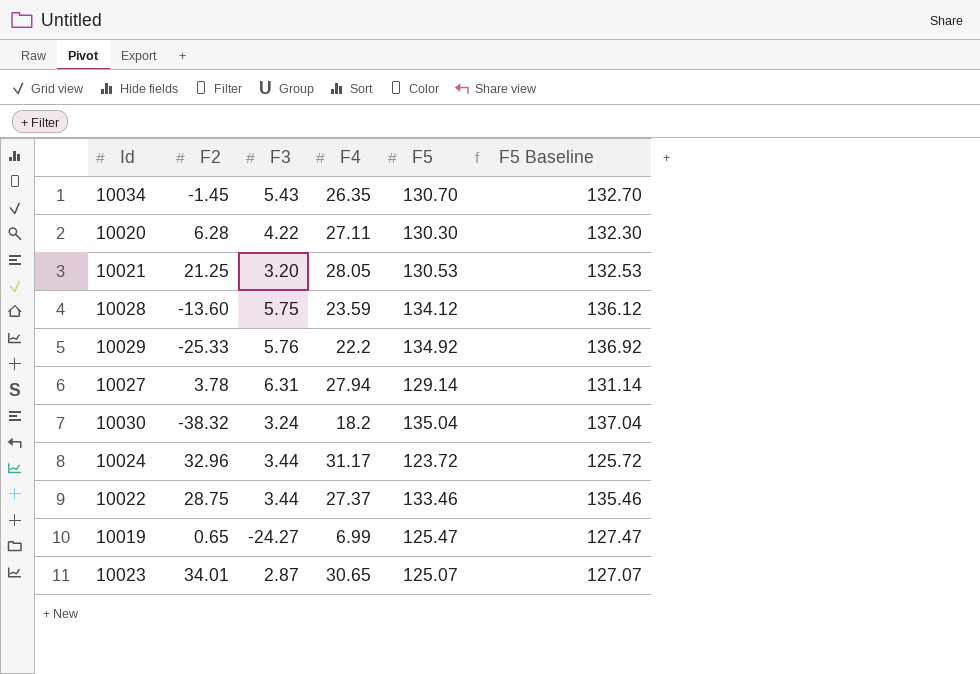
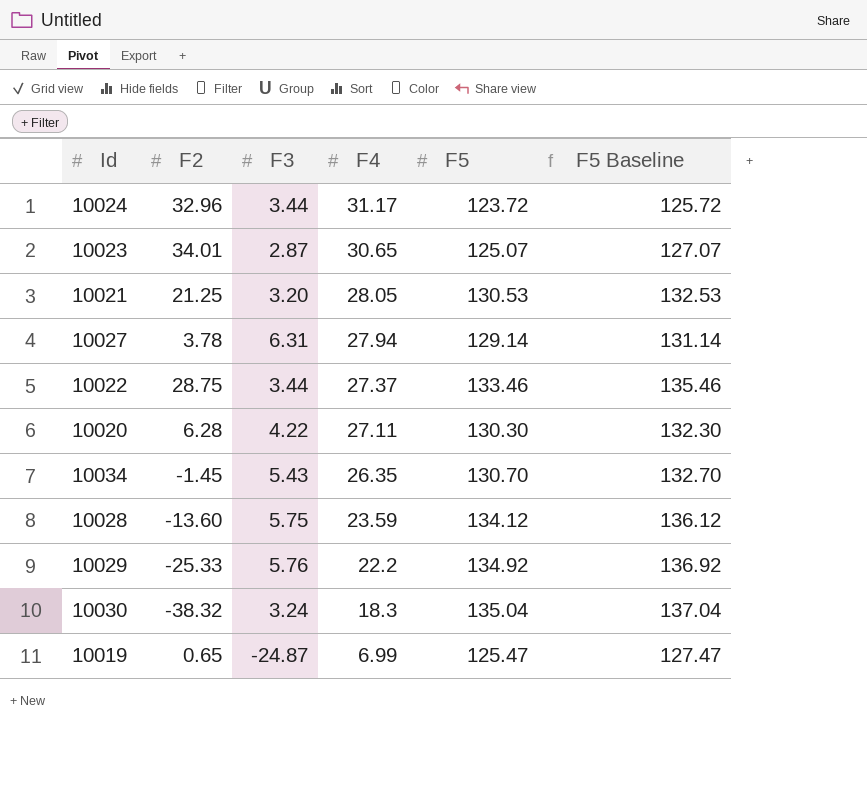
row order: none -> F4 descending
10030 | F4: 18.2 -> 18.3
10019 | F3: -24.27 -> -24.87

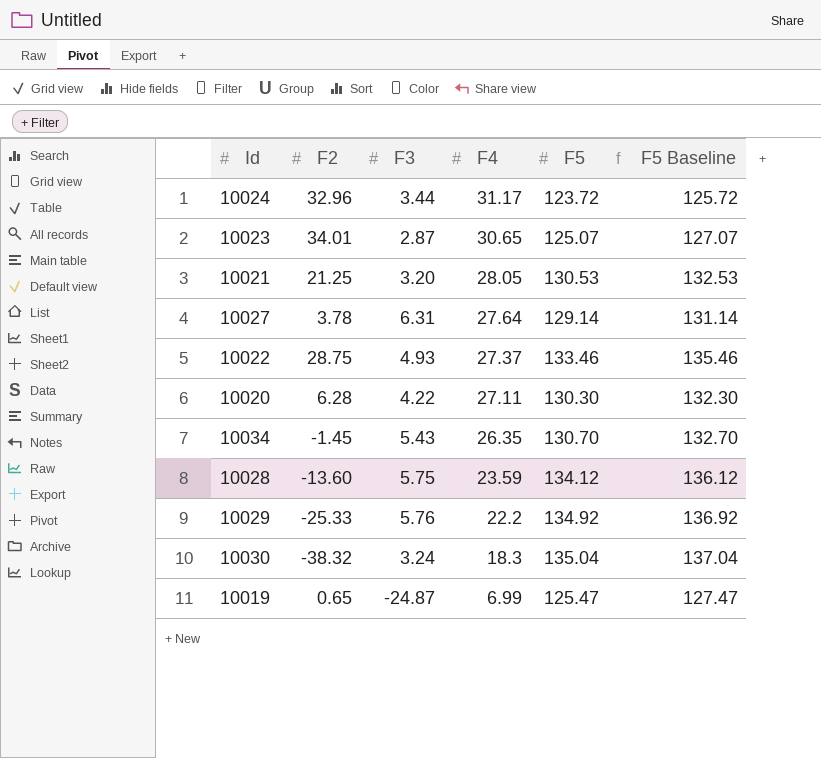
10027 | F4: 27.94 -> 27.64
10022 | F3: 3.44 -> 4.93

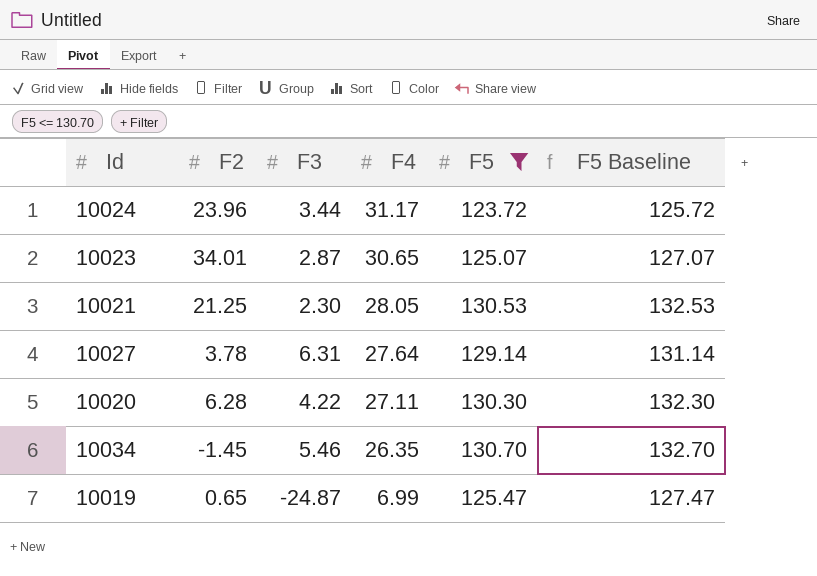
filter: none -> F5 <= 130.70
10024 | F2: 32.96 -> 23.96
10021 | F3: 3.20 -> 2.30
10034 | F3: 5.43 -> 5.46

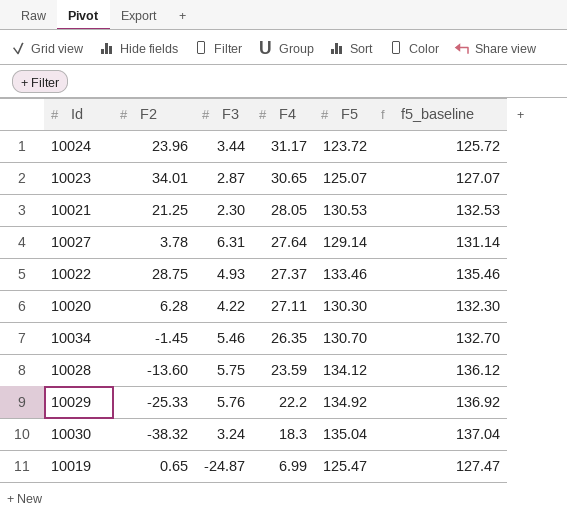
filter: F5 <= 130.70 -> none
column name: F5 Baseline -> f5_baseline

